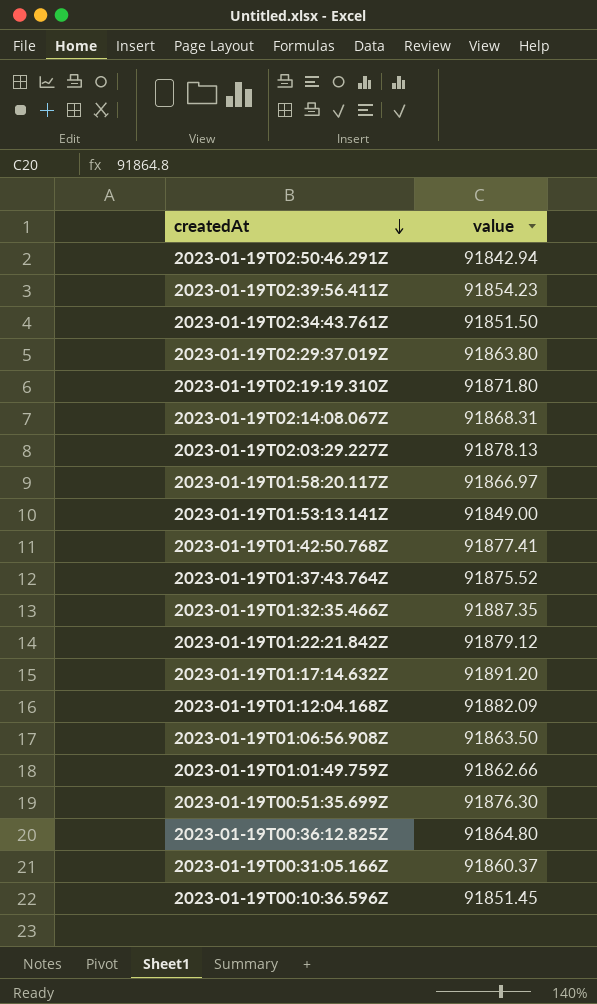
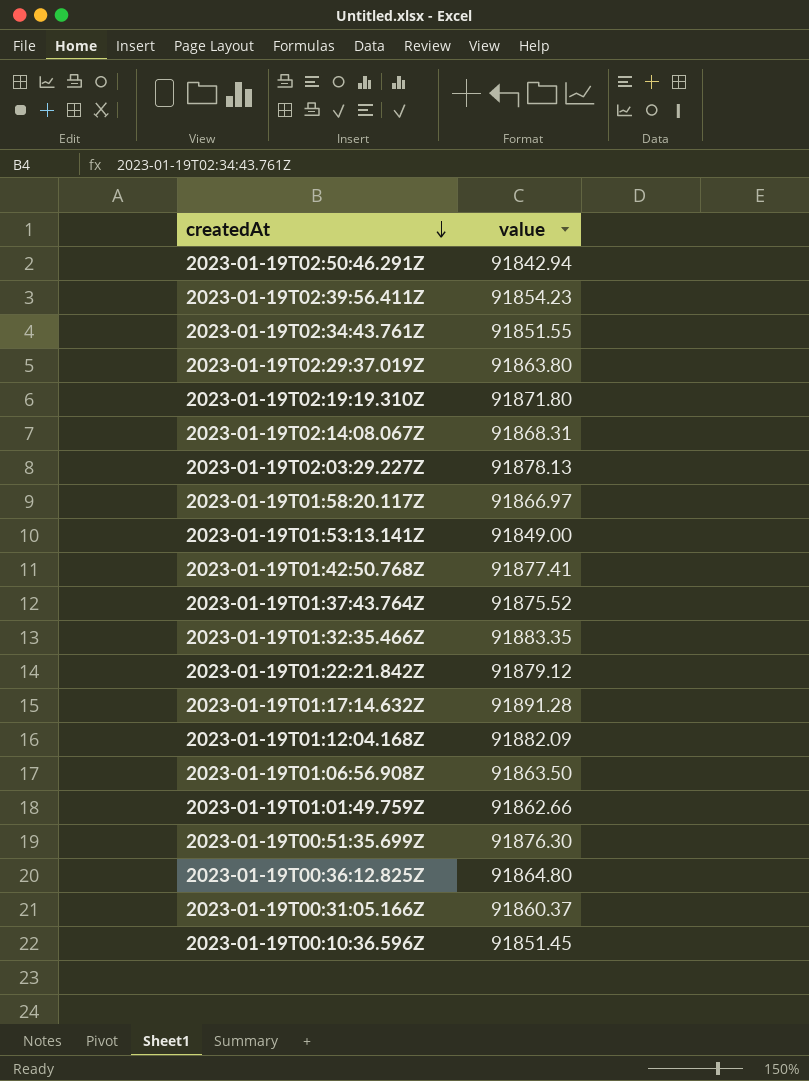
2023-01-19T02:34:43.761Z | value: 91851.50 -> 91851.55
2023-01-19T01:32:35.466Z | value: 91887.35 -> 91883.35
2023-01-19T01:17:14.632Z | value: 91891.20 -> 91891.28

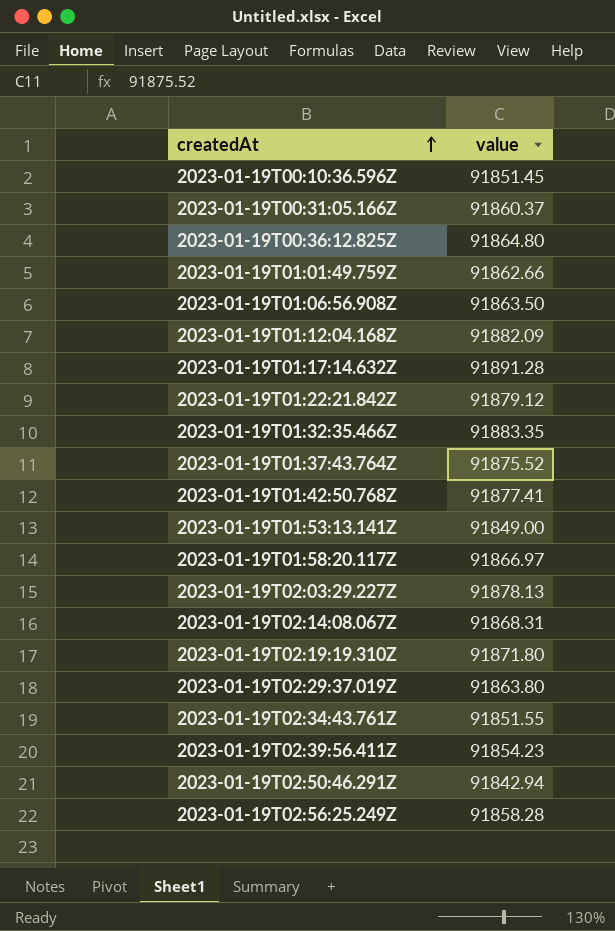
row order: createdAt descending -> createdAt ascending
row 2023-01-19T00:51:35.699Z: 91876.30 -> none
row 2023-01-19T02:56:25.249Z: none -> 91858.28

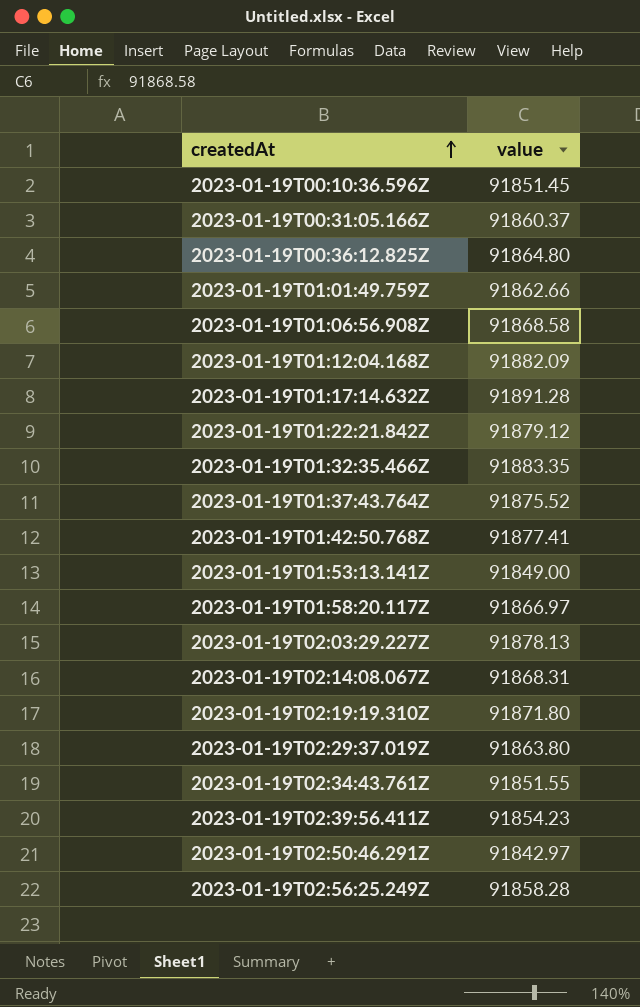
2023-01-19T01:06:56.908Z | value: 91863.50 -> 91868.58
2023-01-19T02:50:46.291Z | value: 91842.94 -> 91842.97

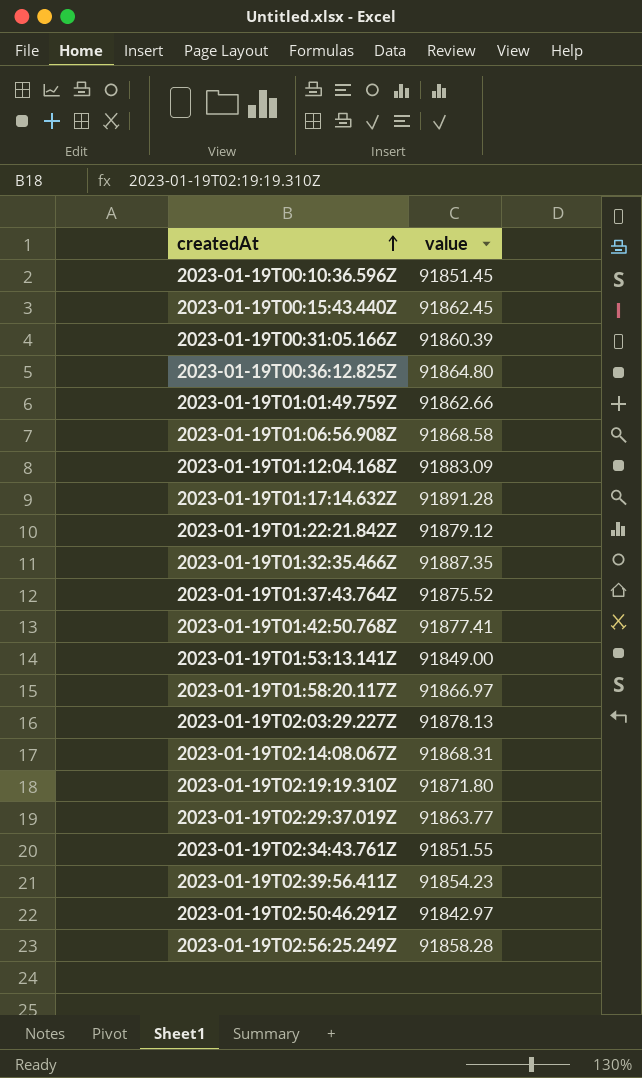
row 2023-01-19T00:15:43.440Z: none -> 91862.45
2023-01-19T00:31:05.166Z | value: 91860.37 -> 91860.39
2023-01-19T01:12:04.168Z | value: 91882.09 -> 91883.09
2023-01-19T01:32:35.466Z | value: 91883.35 -> 91887.35
2023-01-19T02:29:37.019Z | value: 91863.80 -> 91863.77

